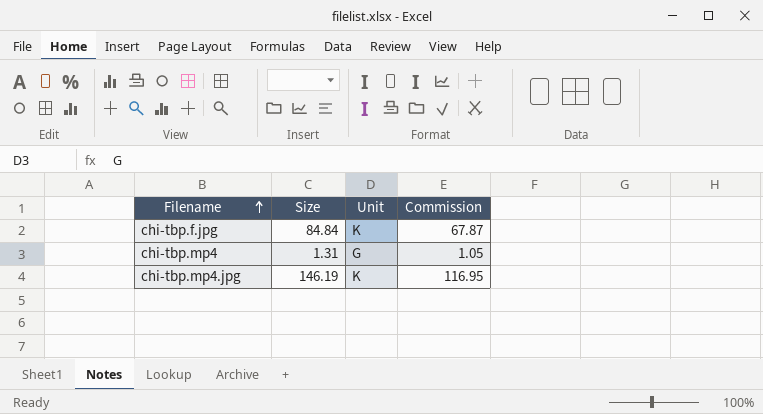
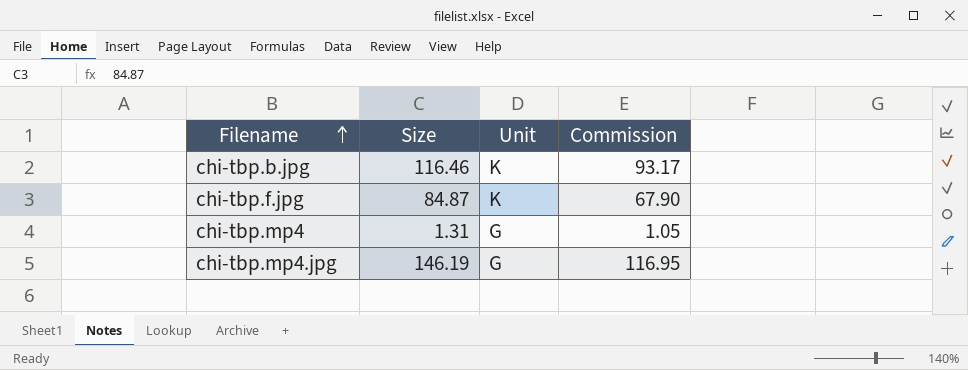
row chi-tbp.b.jpg: none -> 116.46 | K | 93.17
chi-tbp.f.jpg | Size: 84.84 -> 84.87
chi-tbp.f.jpg | Commission: 67.87 -> 67.90
chi-tbp.mp4.jpg | Unit: K -> G

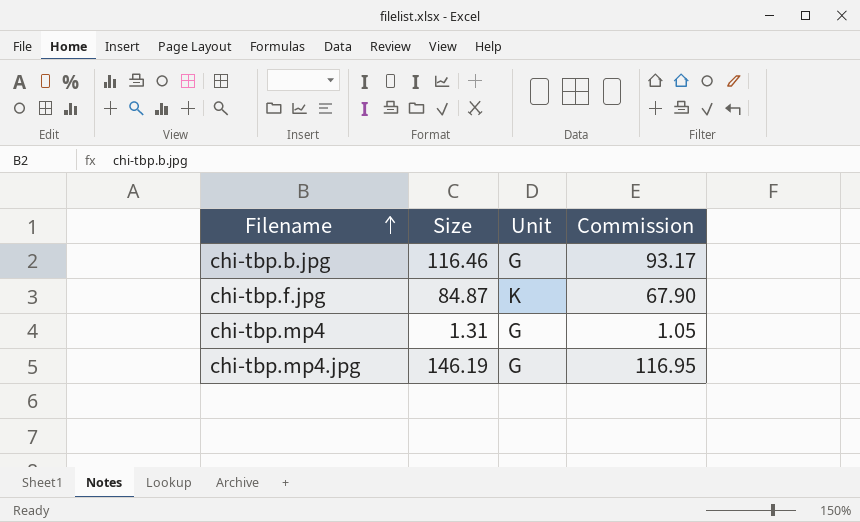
chi-tbp.b.jpg | Unit: K -> G

